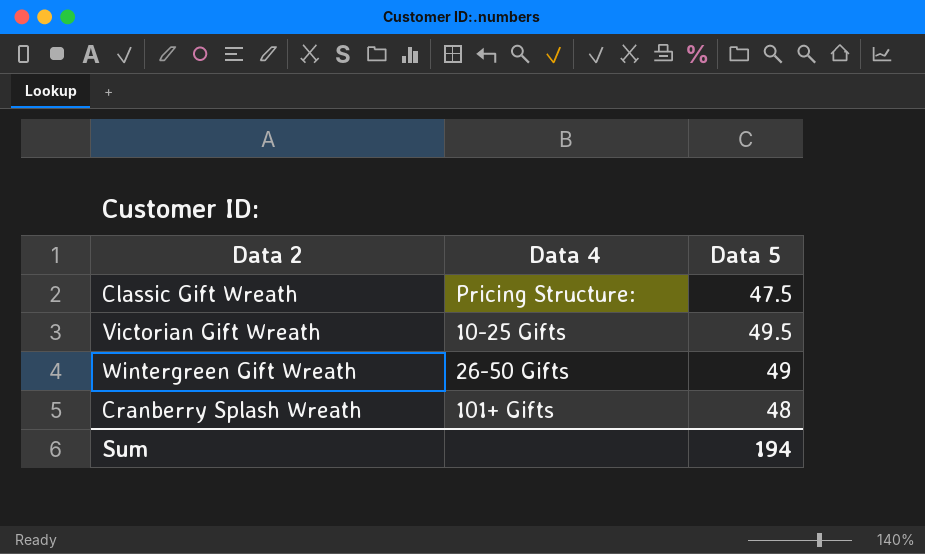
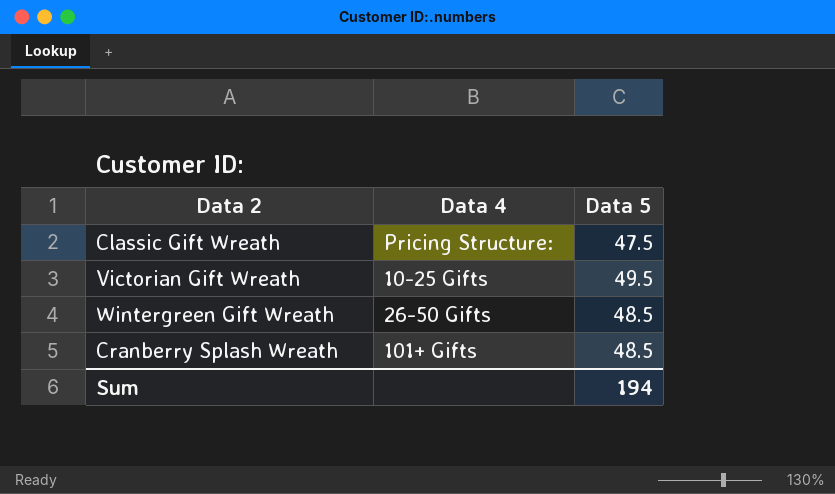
Wintergreen Gift Wreath | Data 5: 49 -> 48.5
Cranberry Splash Wreath | Data 5: 48 -> 48.5

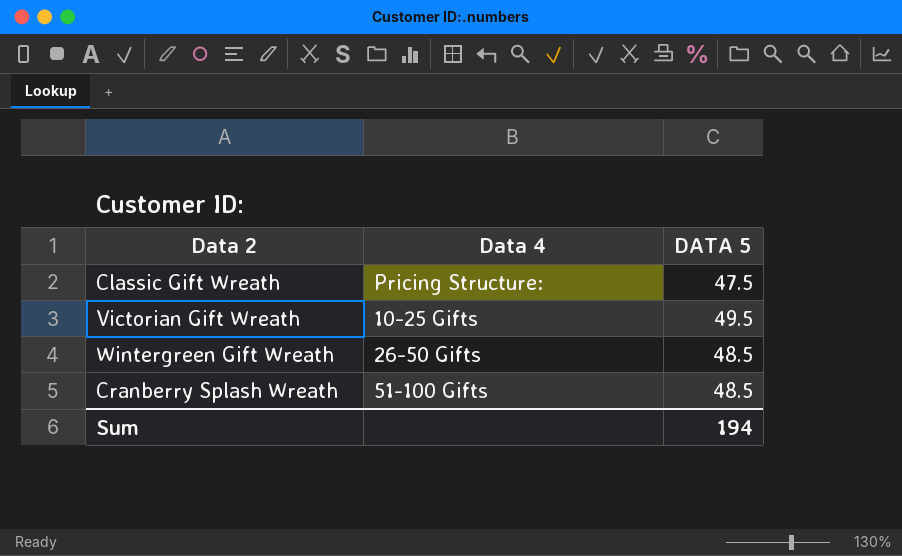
column name: Data 5 -> DATA 5
Cranberry Splash Wreath | Data 4: 101+ Gifts -> 51-100 Gifts

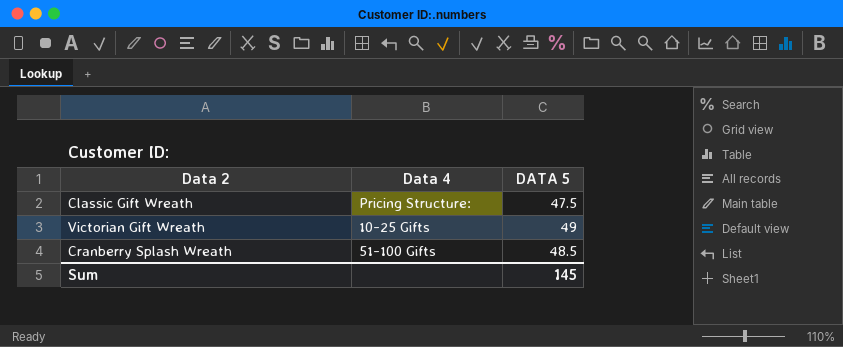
row Wintergreen Gift Wreath: 26-50 Gifts | 48.5 -> none
Victorian Gift Wreath | DATA 5: 49.5 -> 49
Sum | DATA 5: 194 -> 145

